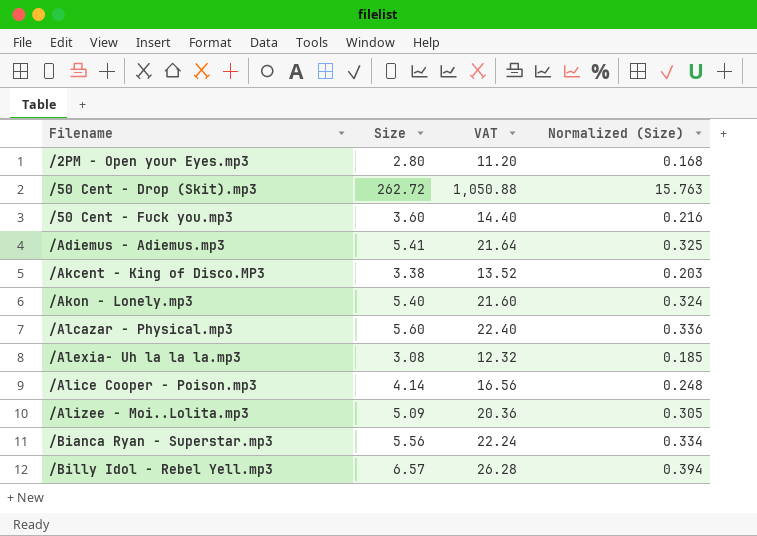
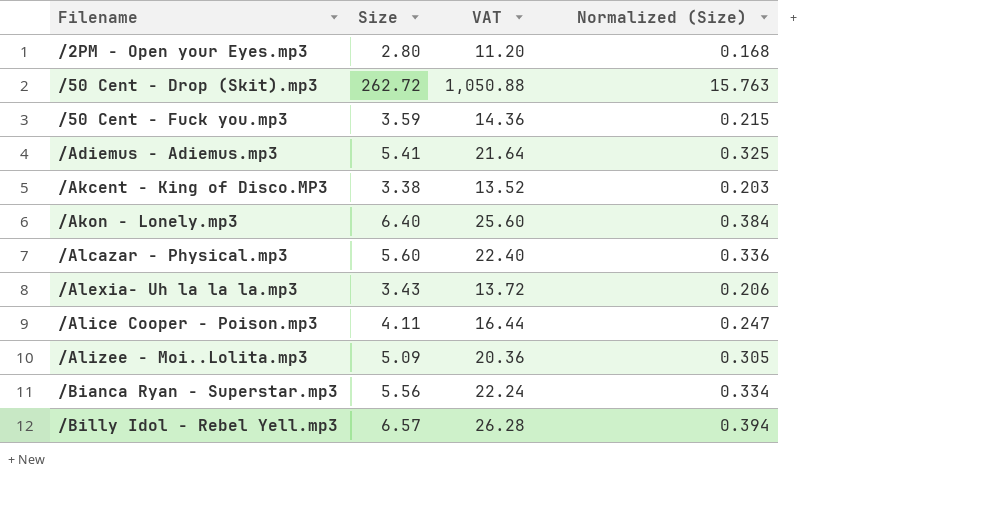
/50 Cent - Fuck you.mp3 | Size: 3.60 -> 3.59
/50 Cent - Fuck you.mp3 | VAT: 14.40 -> 14.36
/50 Cent - Fuck you.mp3 | Normalized (Size): 0.216 -> 0.215
/Akon - Lonely.mp3 | Size: 5.40 -> 6.40
/Akon - Lonely.mp3 | VAT: 21.60 -> 25.60
/Akon - Lonely.mp3 | Normalized (Size): 0.324 -> 0.384
/Alexia- Uh la la la.mp3 | Size: 3.08 -> 3.43
/Alexia- Uh la la la.mp3 | VAT: 12.32 -> 13.72
/Alexia- Uh la la la.mp3 | Normalized (Size): 0.185 -> 0.206
/Alice Cooper - Poison.mp3 | Size: 4.14 -> 4.11
/Alice Cooper - Poison.mp3 | VAT: 16.56 -> 16.44
/Alice Cooper - Poison.mp3 | Normalized (Size): 0.248 -> 0.247

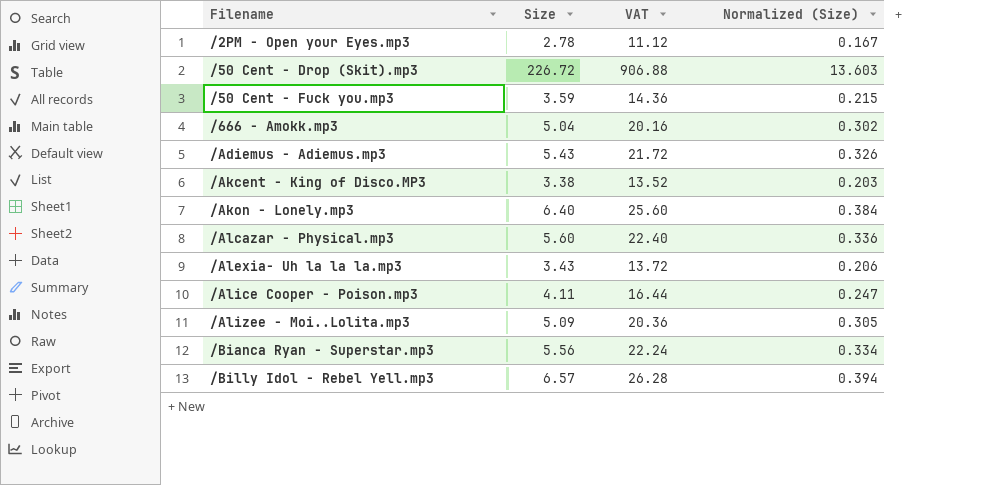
/2PM - Open your Eyes.mp3 | Size: 2.80 -> 2.78
/2PM - Open your Eyes.mp3 | VAT: 11.20 -> 11.12
/2PM - Open your Eyes.mp3 | Normalized (Size): 0.168 -> 0.167
/50 Cent - Drop (Skit).mp3 | Size: 262.72 -> 226.72
/50 Cent - Drop (Skit).mp3 | VAT: 1,050.88 -> 906.88
/50 Cent - Drop (Skit).mp3 | Normalized (Size): 15.763 -> 13.603
row /666 - Amokk.mp3: none -> 5.04 | 20.16 | 0.302
/Adiemus - Adiemus.mp3 | Size: 5.41 -> 5.43
/Adiemus - Adiemus.mp3 | VAT: 21.64 -> 21.72
/Adiemus - Adiemus.mp3 | Normalized (Size): 0.325 -> 0.326

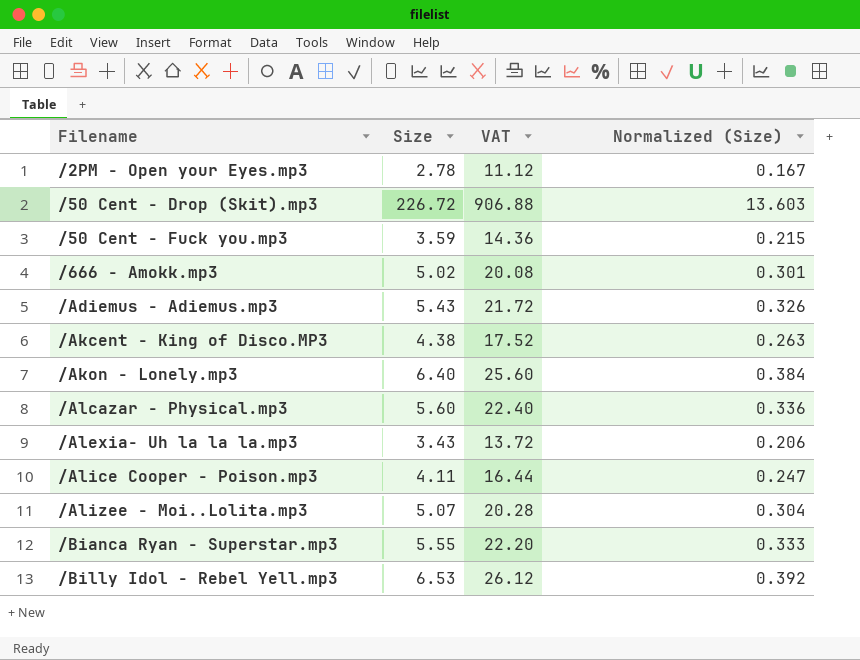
/666 - Amokk.mp3 | Size: 5.04 -> 5.02
/666 - Amokk.mp3 | VAT: 20.16 -> 20.08
/666 - Amokk.mp3 | Normalized (Size): 0.302 -> 0.301
/Akcent - King of Disco.MP3 | Size: 3.38 -> 4.38
/Akcent - King of Disco.MP3 | VAT: 13.52 -> 17.52
/Akcent - King of Disco.MP3 | Normalized (Size): 0.203 -> 0.263
/Alizee - Moi..Lolita.mp3 | Size: 5.09 -> 5.07
/Alizee - Moi..Lolita.mp3 | VAT: 20.36 -> 20.28
/Alizee - Moi..Lolita.mp3 | Normalized (Size): 0.305 -> 0.304
/Bianca Ryan - Superstar.mp3 | Size: 5.56 -> 5.55
/Bianca Ryan - Superstar.mp3 | VAT: 22.24 -> 22.20
/Bianca Ryan - Superstar.mp3 | Normalized (Size): 0.334 -> 0.333
/Billy Idol - Rebel Yell.mp3 | Size: 6.57 -> 6.53
/Billy Idol - Rebel Yell.mp3 | VAT: 26.28 -> 26.12
/Billy Idol - Rebel Yell.mp3 | Normalized (Size): 0.394 -> 0.392

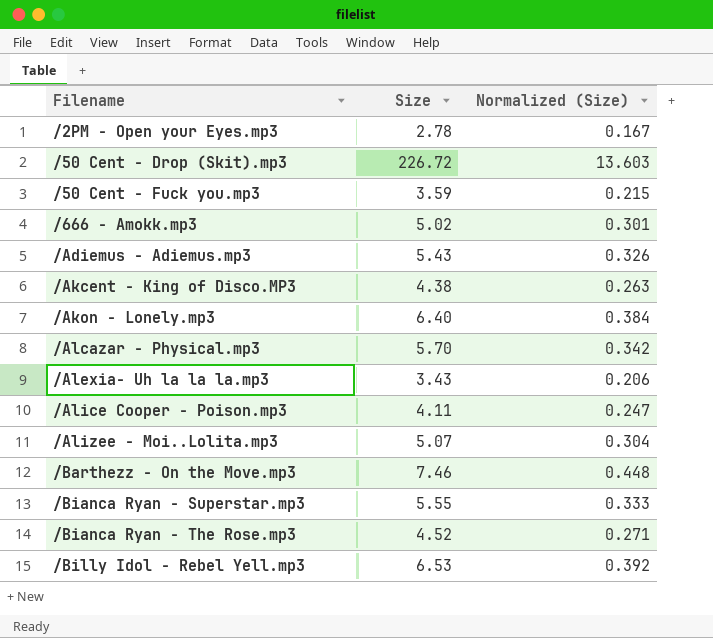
column VAT | formula: [Size] * 4 -> none
/Alcazar - Physical.mp3 | Size: 5.60 -> 5.70
/Alcazar - Physical.mp3 | Normalized (Size): 0.336 -> 0.342
row /Barthezz - On the Move.mp3: none -> 7.46 | 0.448
row /Bianca Ryan - The Rose.mp3: none -> 4.52 | 0.271

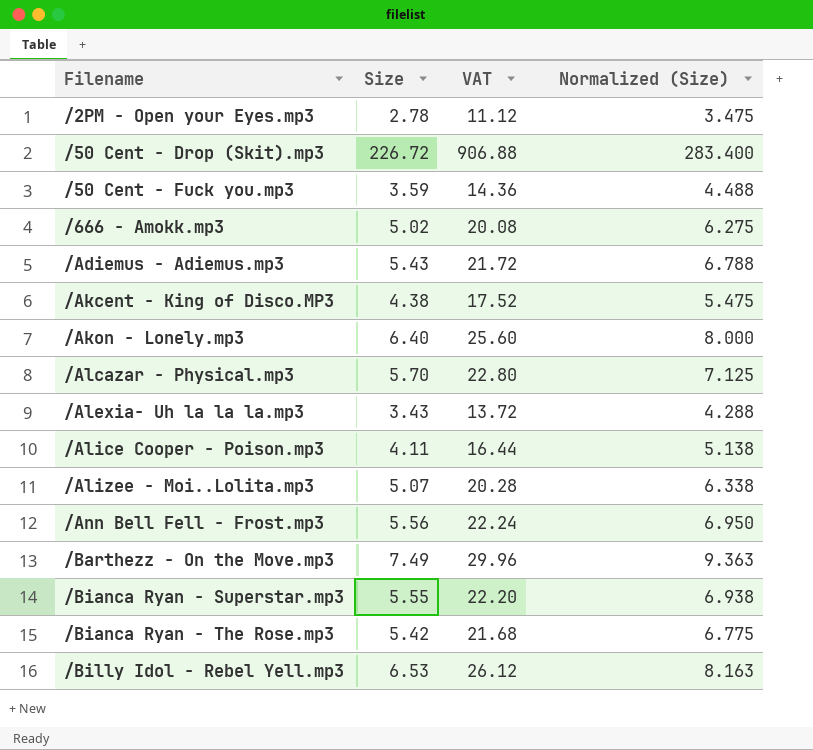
column VAT | formula: none -> [Size] * 4
column Normalized (Size) | formula: [Size] * 0.06 -> [Size] * 1.25
row /Ann Bell Fell - Frost.mp3: none -> 5.56 | 22.24 | 6.950
/Barthezz - On the Move.mp3 | Size: 7.46 -> 7.49
/Bianca Ryan - The Rose.mp3 | Size: 4.52 -> 5.42

